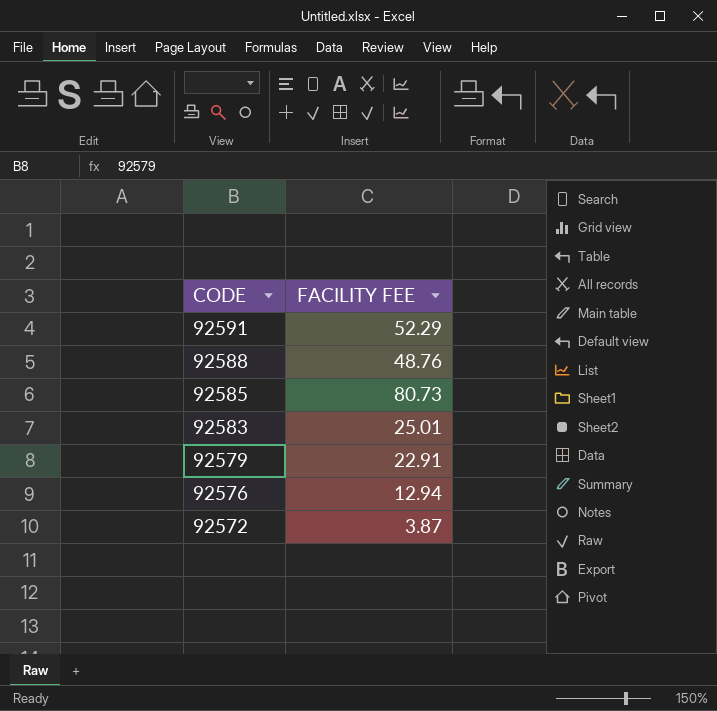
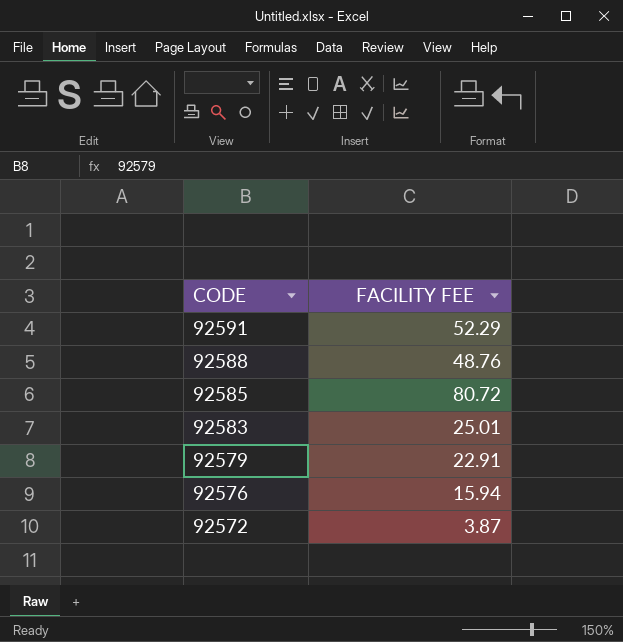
92585 | FACILITY FEE: 80.73 -> 80.72
92576 | FACILITY FEE: 12.94 -> 15.94

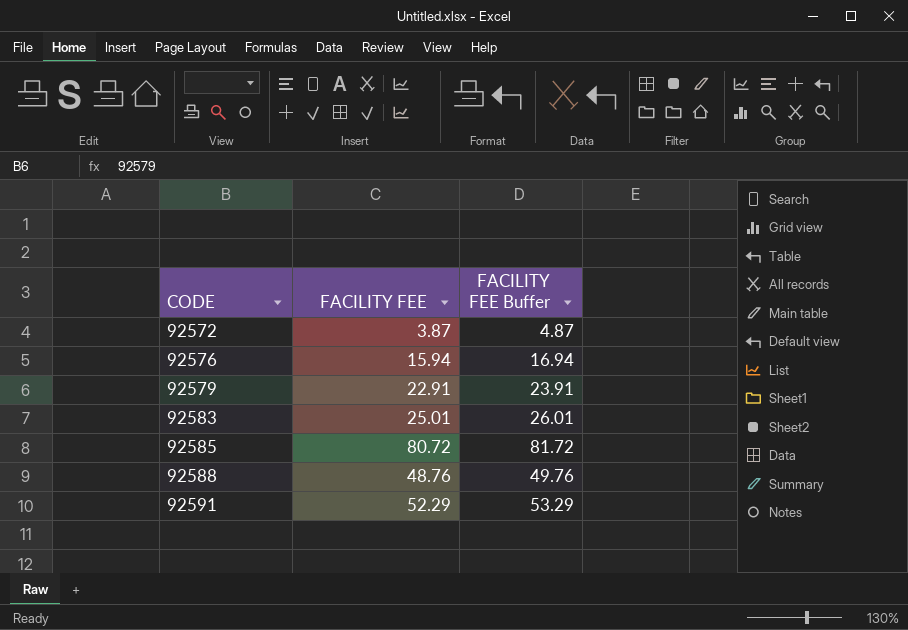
row order: CODE descending -> CODE ascending
column FACILITY FEE Buffer | formula: none -> [FACILITY FEE] + 1

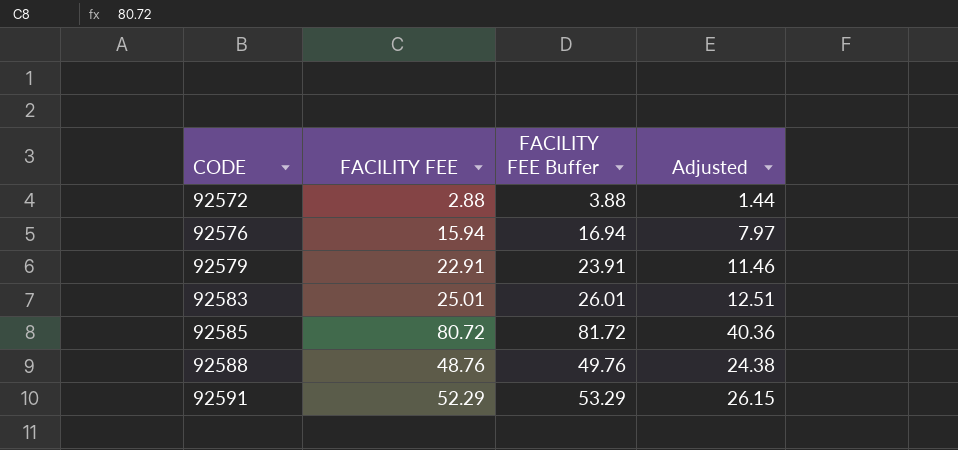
column Adjusted | formula: none -> [FACILITY FEE] * 0.5
92572 | FACILITY FEE: 3.87 -> 2.88
92572 | FACILITY FEE Buffer: 4.87 -> 3.88

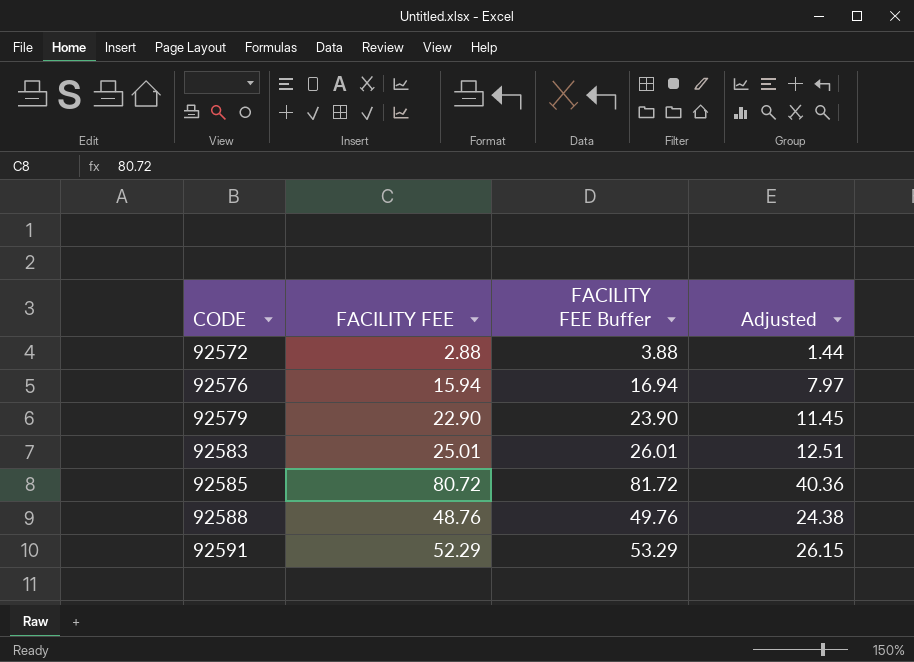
92579 | FACILITY FEE: 22.91 -> 22.90
92579 | FACILITY FEE Buffer: 23.91 -> 23.90
92579 | Adjusted: 11.46 -> 11.45

